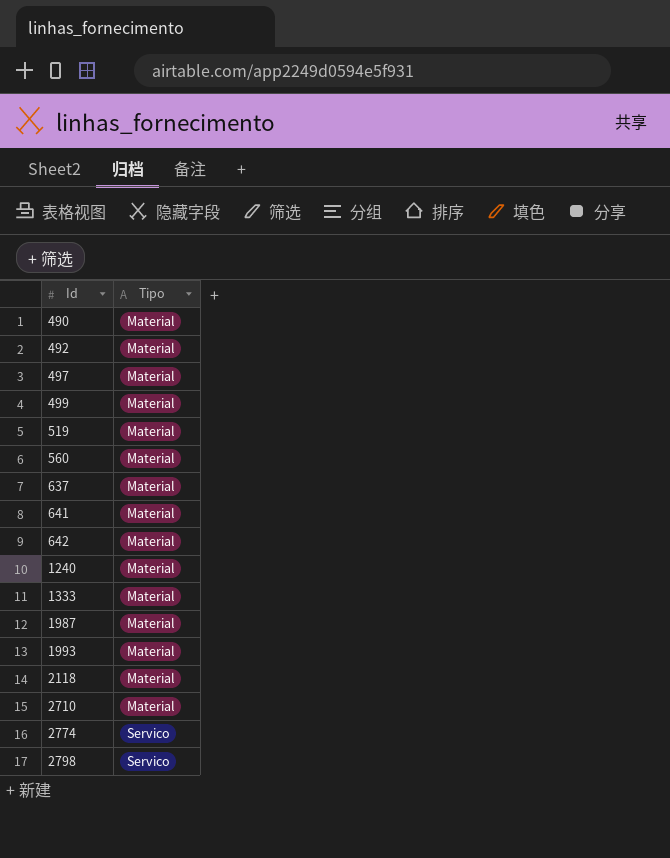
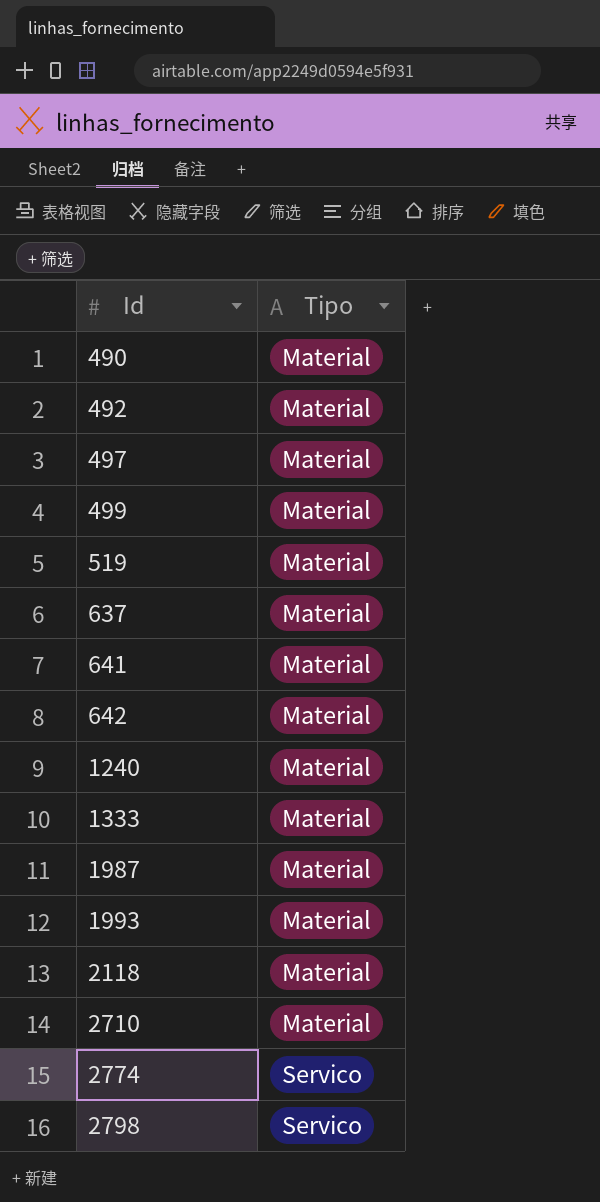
row 560: Material -> none

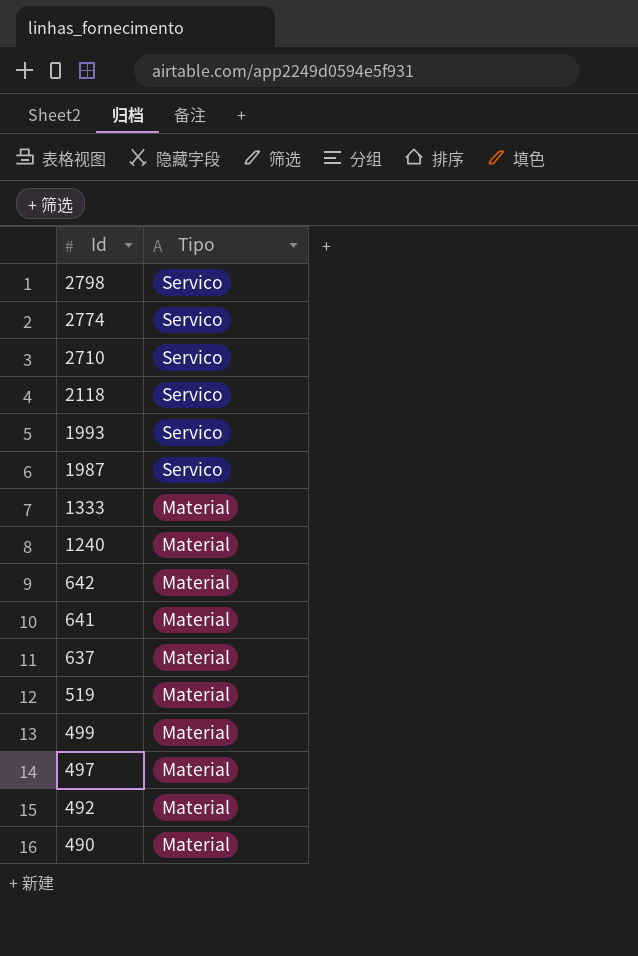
row order: Id ascending -> Id descending
2710 | Tipo: Material -> Servico
2118 | Tipo: Material -> Servico
1993 | Tipo: Material -> Servico
1987 | Tipo: Material -> Servico

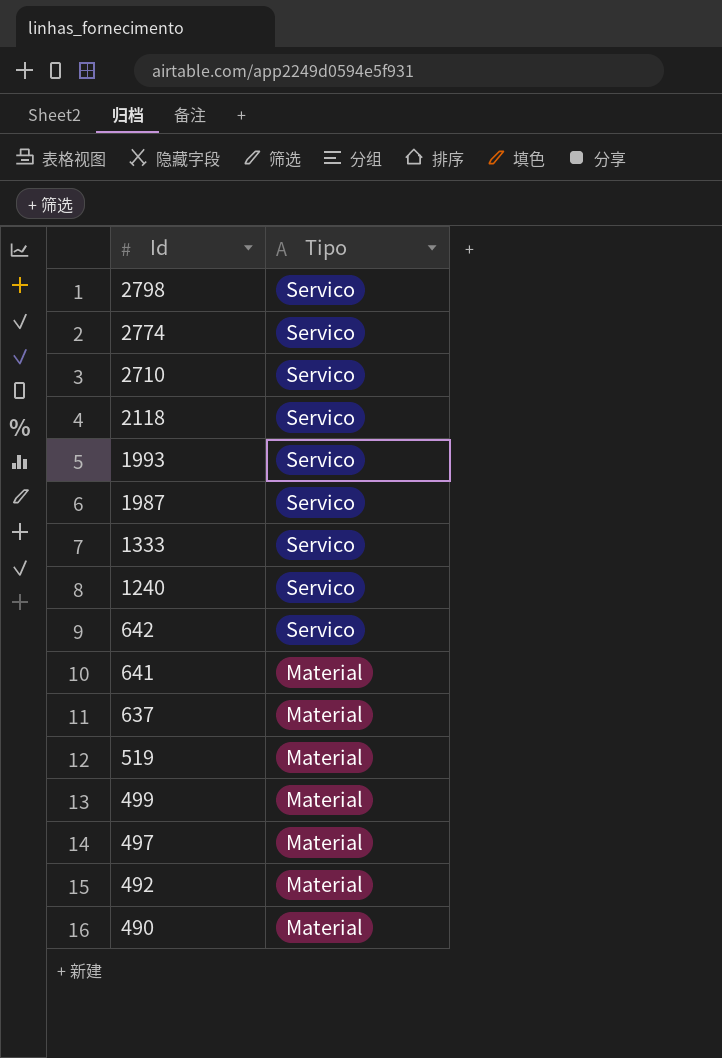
1333 | Tipo: Material -> Servico
1240 | Tipo: Material -> Servico
642 | Tipo: Material -> Servico

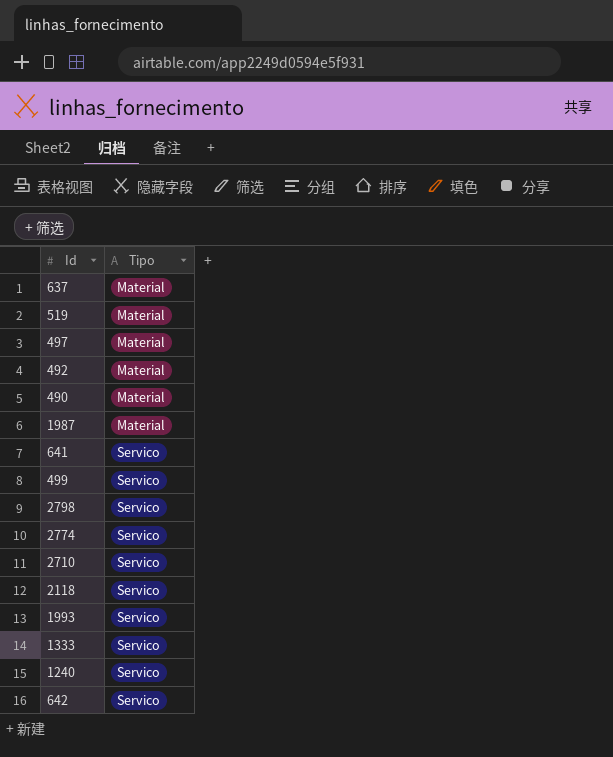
row order: Id descending -> Tipo ascending
1987 | Tipo: Servico -> Material
641 | Tipo: Material -> Servico
499 | Tipo: Material -> Servico

